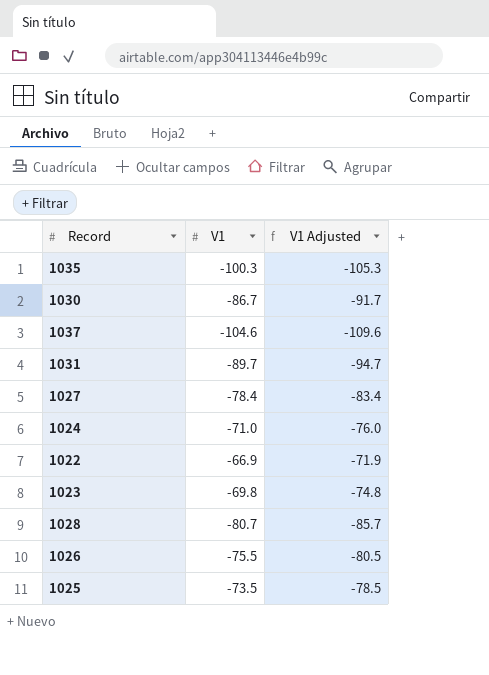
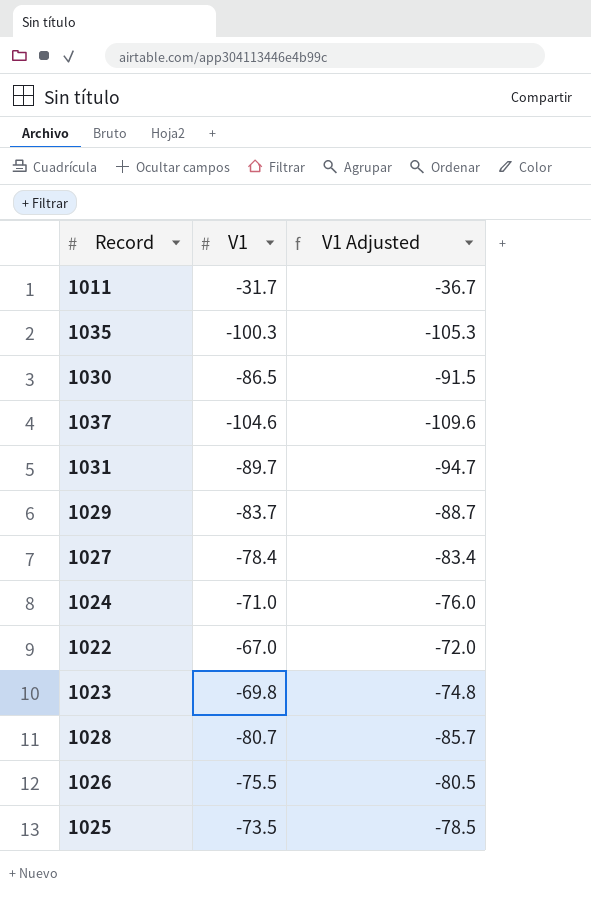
row 1011: none -> -31.7 | -36.7
1030 | V1: -86.7 -> -86.5
1030 | V1 Adjusted: -91.7 -> -91.5
row 1029: none -> -83.7 | -88.7
1022 | V1: -66.9 -> -67.0
1022 | V1 Adjusted: -71.9 -> -72.0

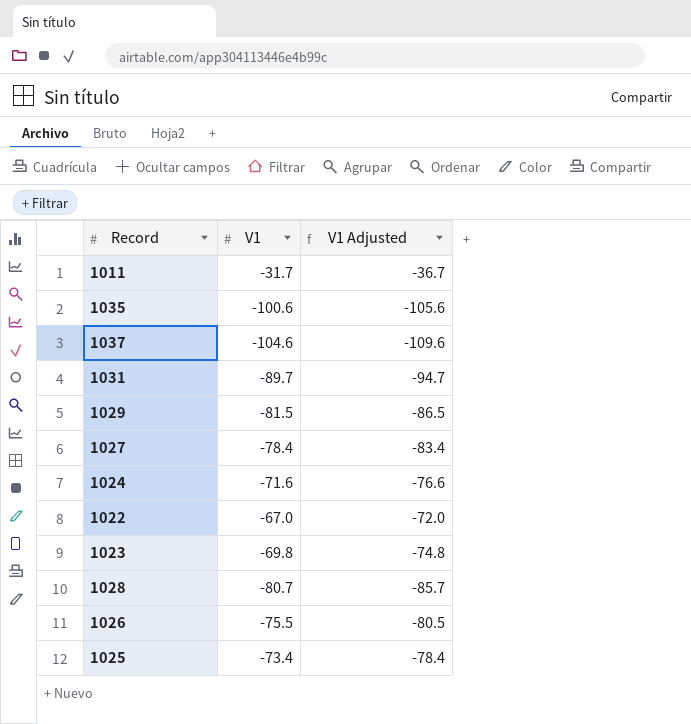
row 1030: -86.5 | -91.5 -> none
1035 | V1: -100.3 -> -100.6
1035 | V1 Adjusted: -105.3 -> -105.6
1029 | V1: -83.7 -> -81.5
1029 | V1 Adjusted: -88.7 -> -86.5
1024 | V1: -71.0 -> -71.6
1024 | V1 Adjusted: -76.0 -> -76.6
1025 | V1: -73.5 -> -73.4
1025 | V1 Adjusted: -78.5 -> -78.4

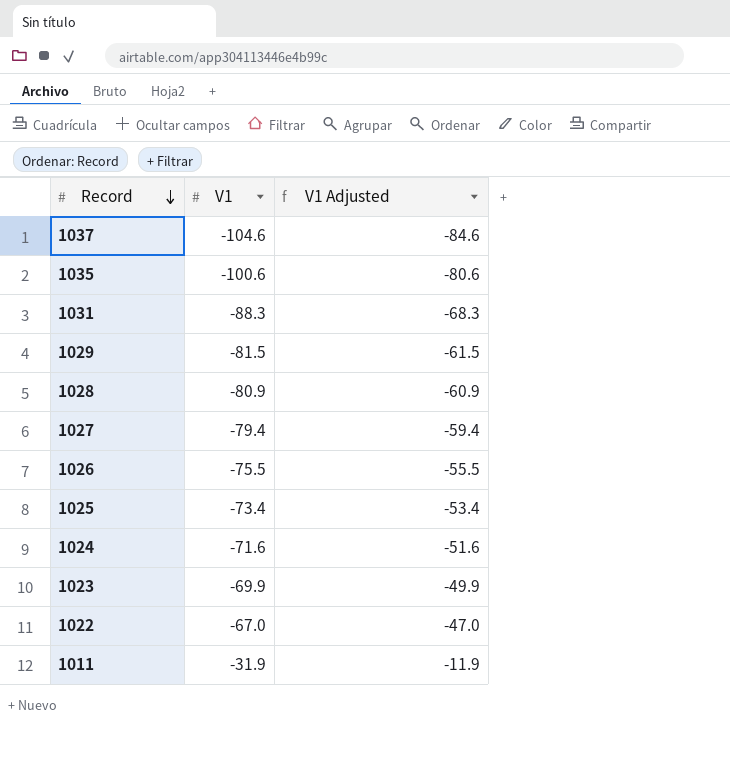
row order: none -> Record descending
column V1 Adjusted | formula: [V1] - 5 -> [V1] + 20
1031 | V1: -89.7 -> -88.3
1028 | V1: -80.7 -> -80.9
1027 | V1: -78.4 -> -79.4
1023 | V1: -69.8 -> -69.9
1011 | V1: -31.7 -> -31.9

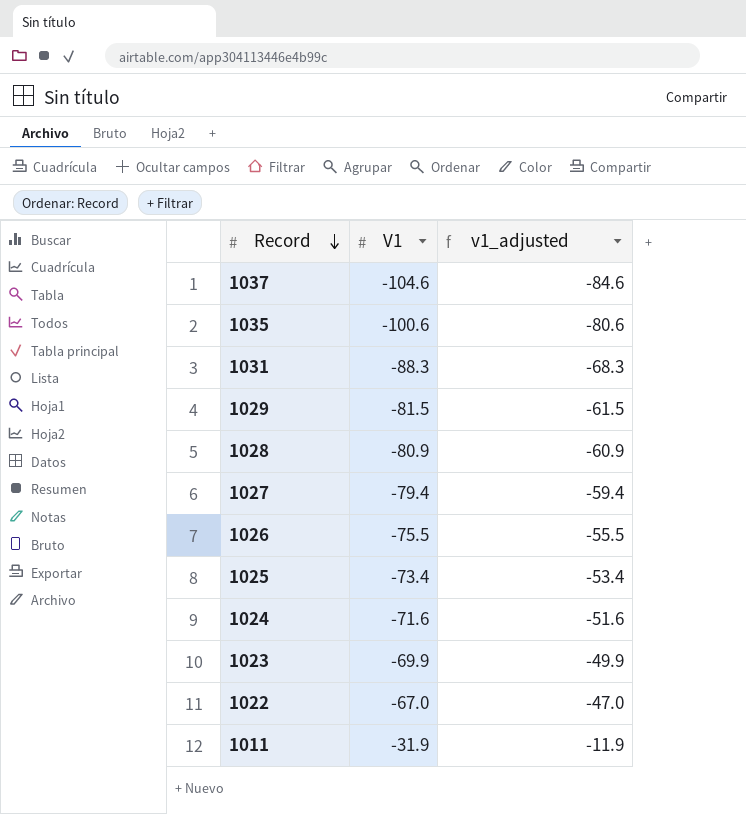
column name: V1 Adjusted -> v1_adjusted

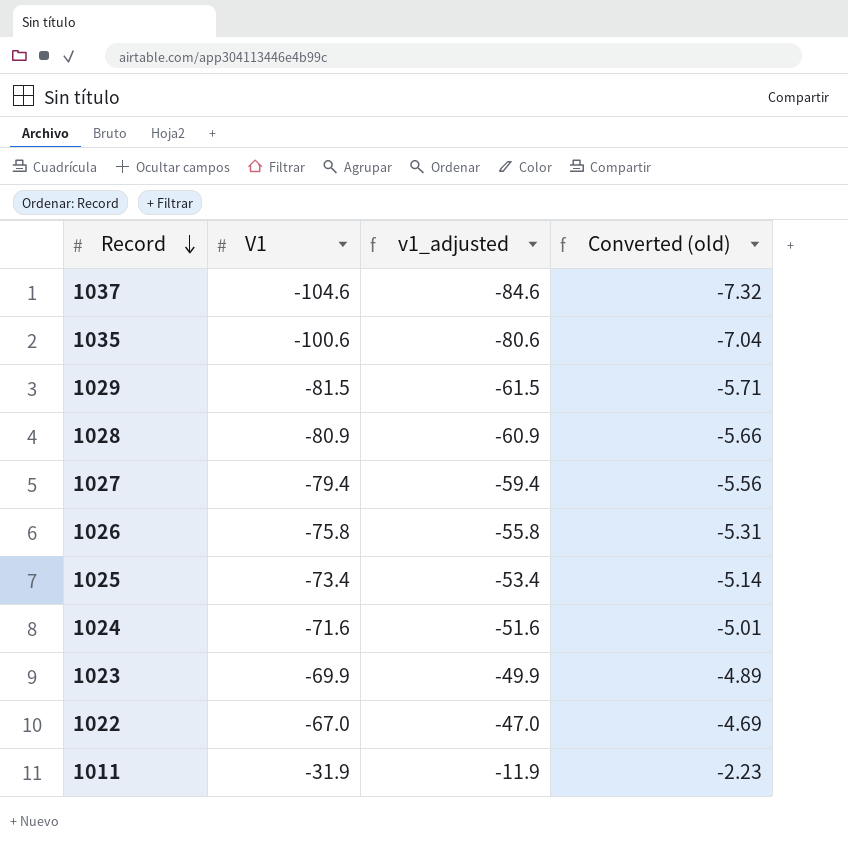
column Converted (old) | formula: none -> [V1] * 0.07
row 1031: -88.3 | -68.3 -> none
1026 | V1: -75.5 -> -75.8
1026 | v1_adjusted: -55.5 -> -55.8

